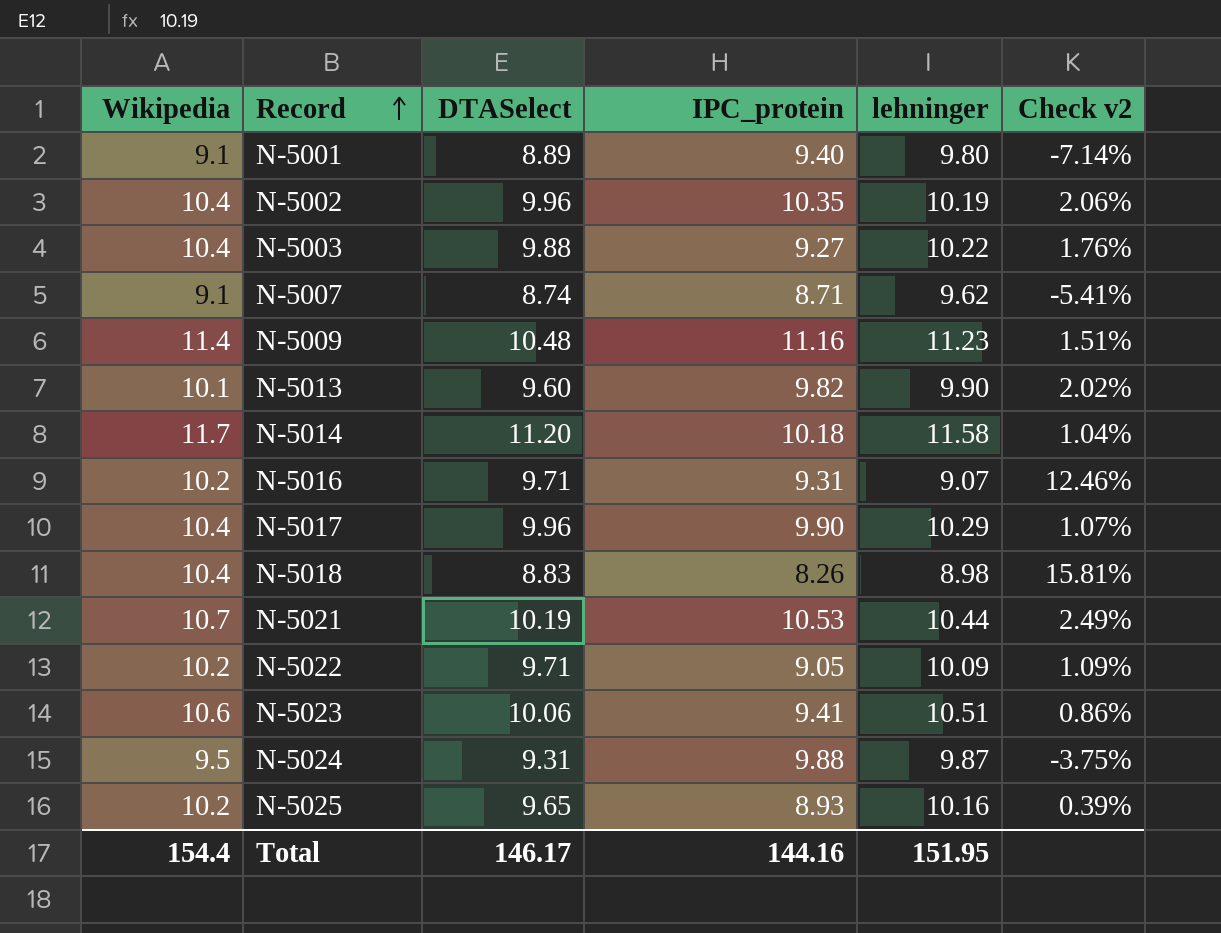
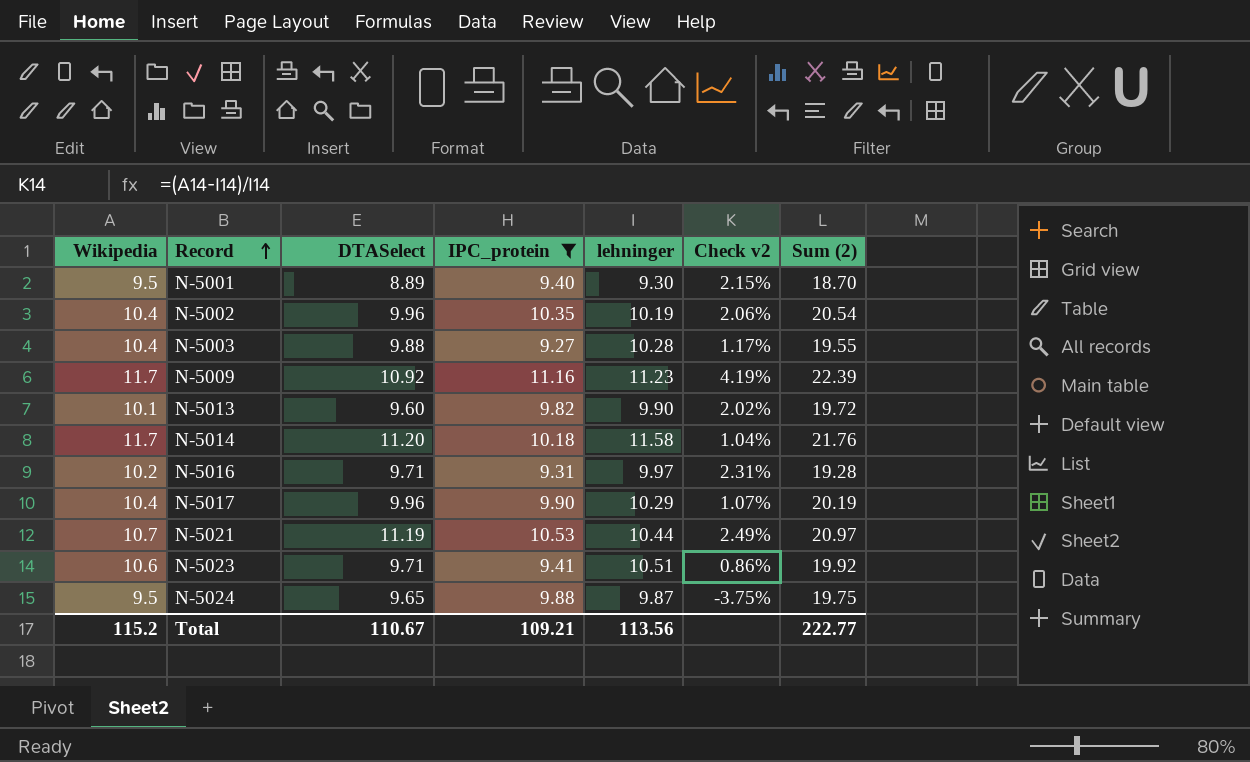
filter: none -> IPC_protein >= 9.27
column Sum (2) | formula: none -> [IPC_protein] + [lehninger]
N-5001 | Wikipedia: 9.1 -> 9.5
N-5001 | lehninger: 9.80 -> 9.30
N-5001 | Check v2: -7.14% -> 2.15%
N-5003 | lehninger: 10.22 -> 10.28
N-5003 | Check v2: 1.76% -> 1.17%
N-5009 | Wikipedia: 11.4 -> 11.7
N-5009 | DTASelect: 10.48 -> 10.92
N-5009 | Check v2: 1.51% -> 4.19%
N-5016 | lehninger: 9.07 -> 9.97
N-5016 | Check v2: 12.46% -> 2.31%
N-5021 | DTASelect: 10.19 -> 11.19
N-5023 | DTASelect: 10.06 -> 9.71
N-5024 | DTASelect: 9.31 -> 9.65
Total | Wikipedia: 154.4 -> 115.2
Total | DTASelect: 146.17 -> 110.67
Total | IPC_protein: 144.16 -> 109.21
Total | lehninger: 151.95 -> 113.56

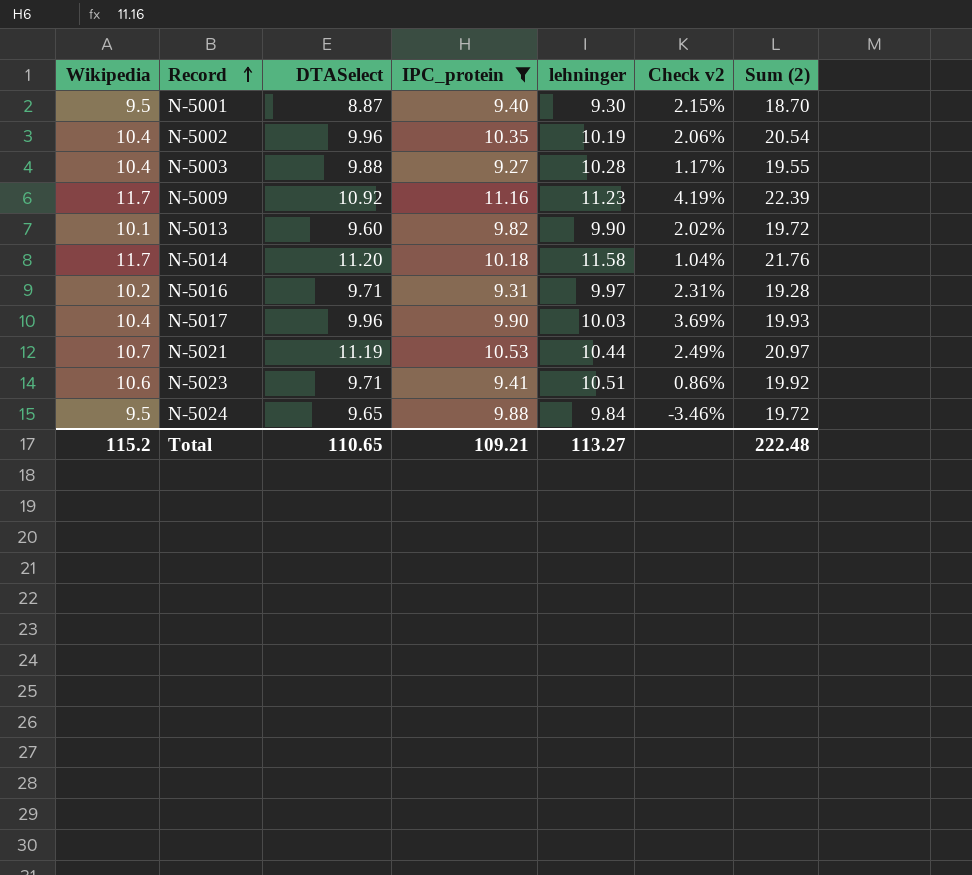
N-5001 | DTASelect: 8.89 -> 8.87
N-5017 | lehninger: 10.29 -> 10.03
N-5017 | Check v2: 1.07% -> 3.69%
N-5017 | Sum (2): 20.19 -> 19.93
N-5024 | lehninger: 9.87 -> 9.84
N-5024 | Check v2: -3.75% -> -3.46%
N-5024 | Sum (2): 19.75 -> 19.72
Total | DTASelect: 110.67 -> 110.65
Total | lehninger: 113.56 -> 113.27
Total | Sum (2): 222.77 -> 222.48

